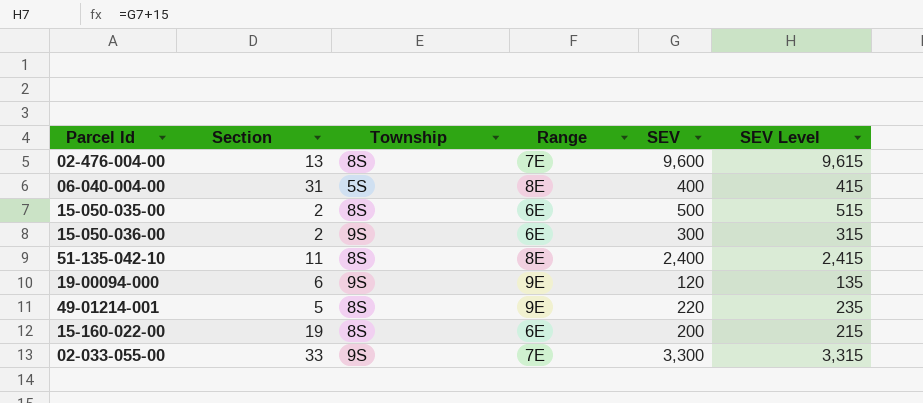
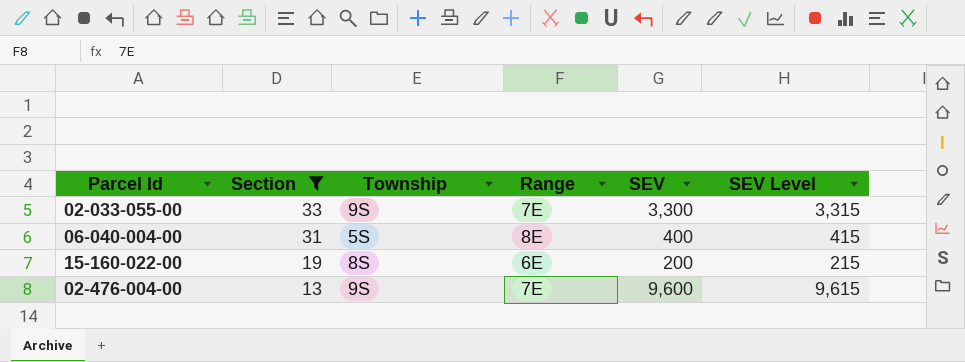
filter: none -> Section >= 13
row order: none -> Section descending
02-476-004-00 | Township: 8S -> 9S

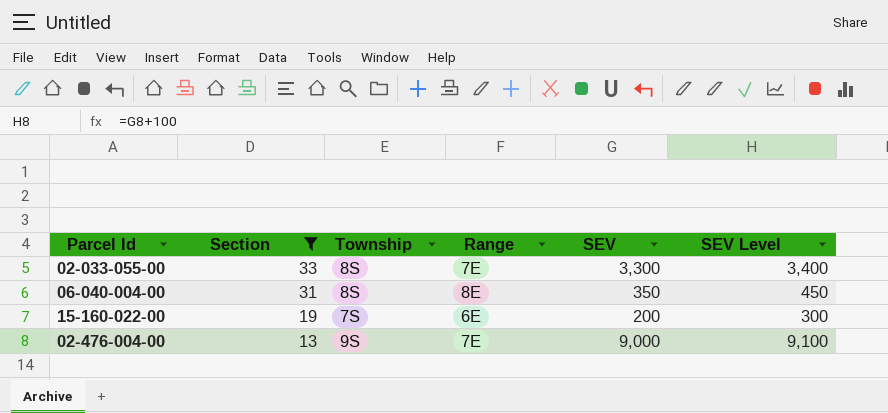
column SEV Level | formula: [SEV] + 15 -> [SEV] + 100
02-033-055-00 | Township: 9S -> 8S
06-040-004-00 | Township: 5S -> 8S
06-040-004-00 | SEV: 400 -> 350
15-160-022-00 | Township: 8S -> 7S
02-476-004-00 | SEV: 9,600 -> 9,000

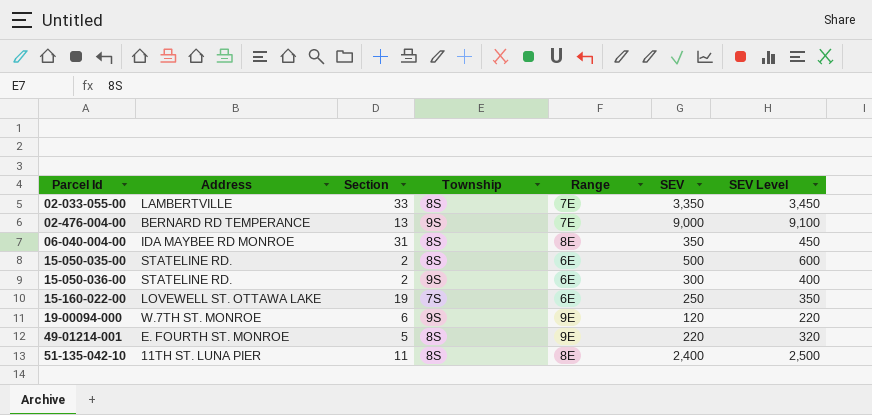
filter: Section >= 13 -> none
row order: Section descending -> Parcel Id ascending
column Address | position: none -> 2
02-033-055-00 | SEV: 3,300 -> 3,350
02-033-055-00 | SEV Level: 3,400 -> 3,450
15-160-022-00 | SEV: 200 -> 250
15-160-022-00 | SEV Level: 300 -> 350

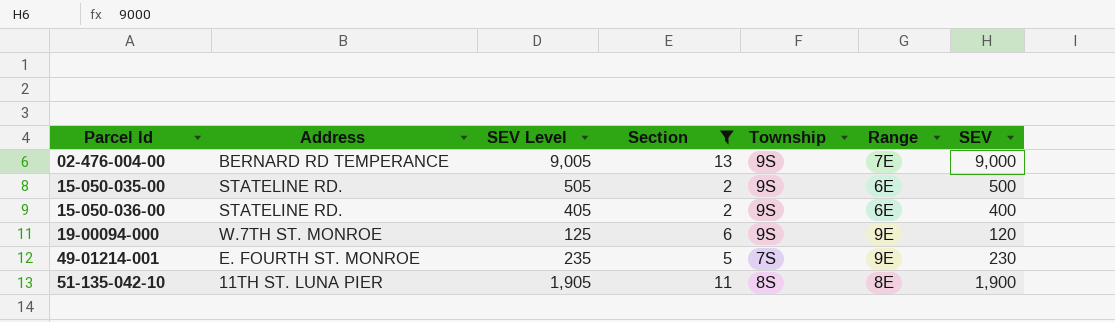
filter: none -> Section <= 13
column SEV Level | formula: [SEV] + 100 -> [SEV] + 5
column SEV Level | position: 7 -> 3
15-050-035-00 | Township: 8S -> 9S
15-050-036-00 | SEV: 300 -> 400
49-01214-001 | Township: 8S -> 7S
49-01214-001 | SEV: 220 -> 230
51-135-042-10 | SEV: 2,400 -> 1,900

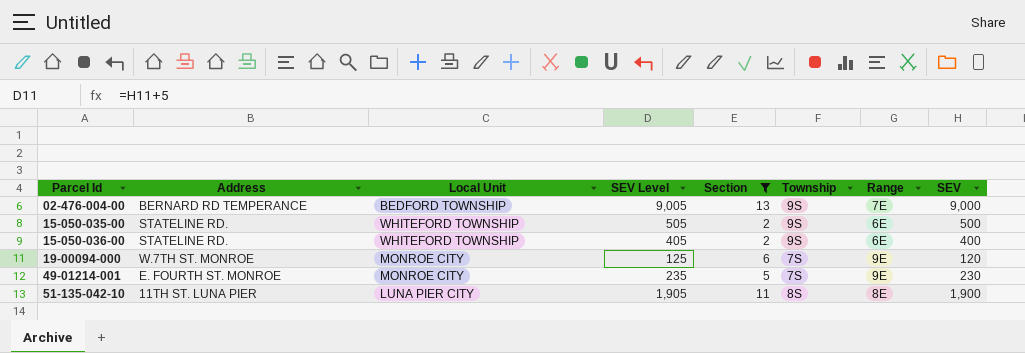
column Local Unit | position: none -> 3
19-00094-000 | Township: 9S -> 7S

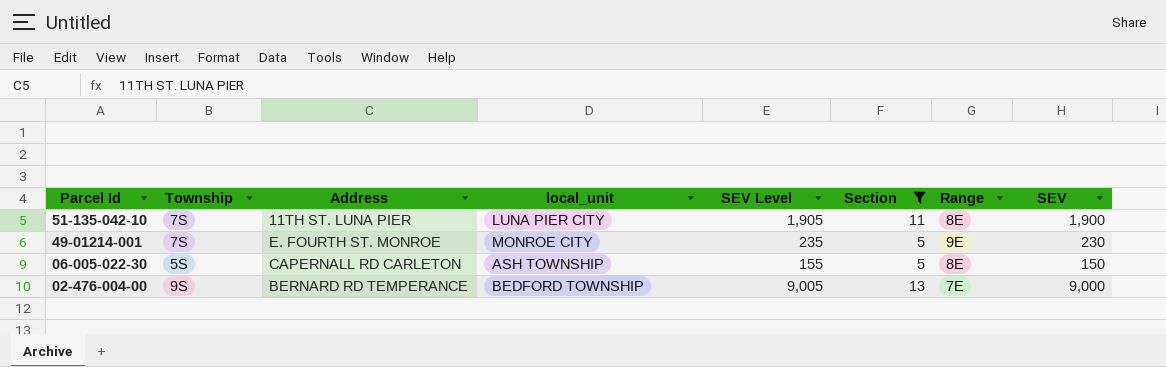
row order: Parcel Id ascending -> Parcel Id descending
column Township | position: 6 -> 2
column name: Local Unit -> local_unit
row 15-050-035-00: STATELINE RD. | WHITEFORD TOWNSHIP | 505 | 2 | 9S | 6E | 500 -> none
row 15-050-036-00: STATELINE RD. | WHITEFORD TOWNSHIP | 405 | 2 | 9S | 6E | 400 -> none
row 19-00094-000: W.7TH ST. MONROE | MONROE CITY | 125 | 6 | 7S | 9E | 120 -> none
51-135-042-10 | Township: 8S -> 7S
row 06-005-022-30: none -> 5S | CAPERNALL RD CARLETON | ASH TOWNSHIP | 155 | 5 | 8E | 150

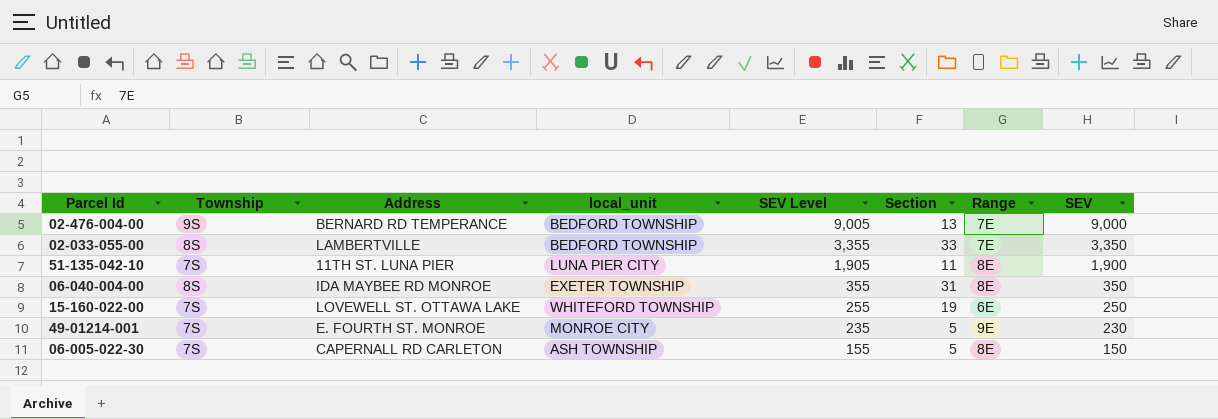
filter: Section <= 13 -> none
row order: Parcel Id descending -> SEV Level descending
06-005-022-30 | Township: 5S -> 7S

